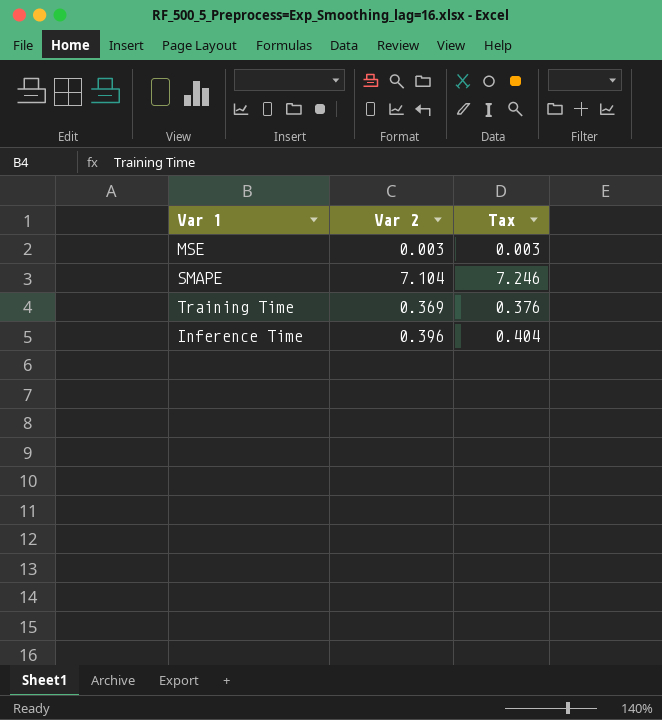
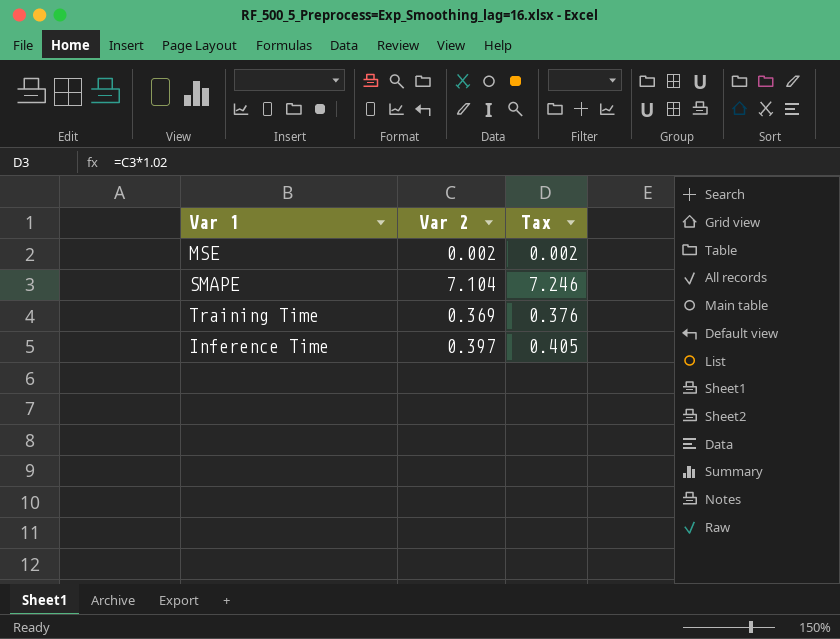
MSE | Var 2: 0.003 -> 0.002
MSE | Tax: 0.003 -> 0.002
Inference Time | Var 2: 0.396 -> 0.397
Inference Time | Tax: 0.404 -> 0.405

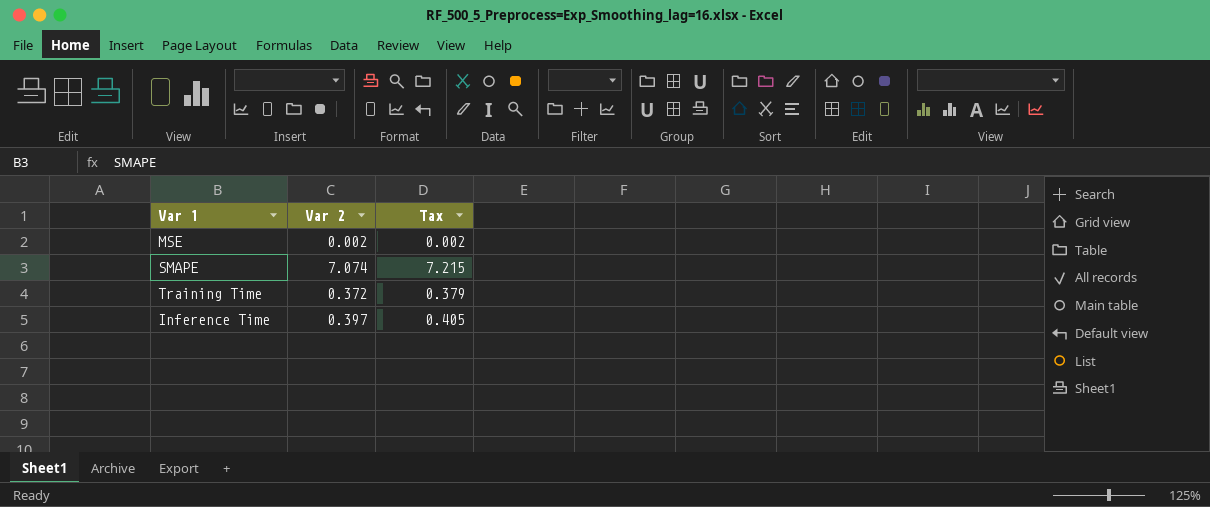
SMAPE | Var 2: 7.104 -> 7.074
SMAPE | Tax: 7.246 -> 7.215
Training Time | Var 2: 0.369 -> 0.372
Training Time | Tax: 0.376 -> 0.379

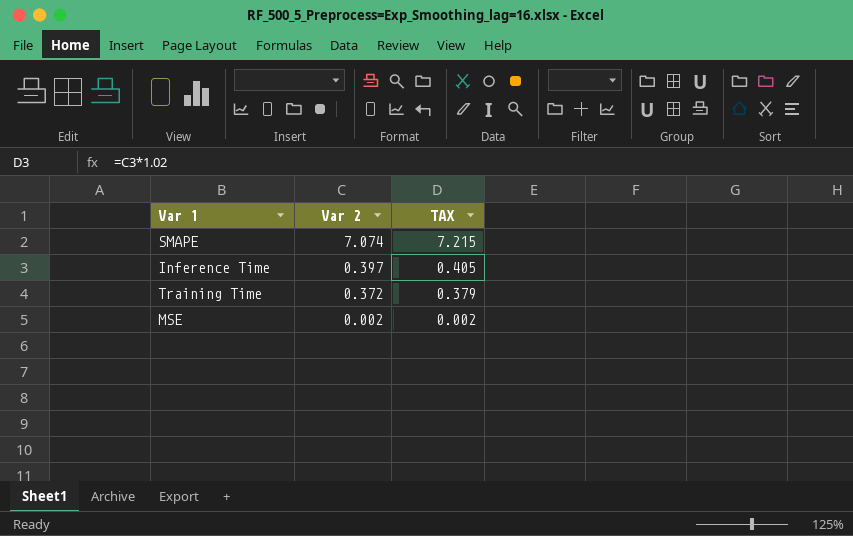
row order: none -> Var 2 descending
column name: Tax -> TAX

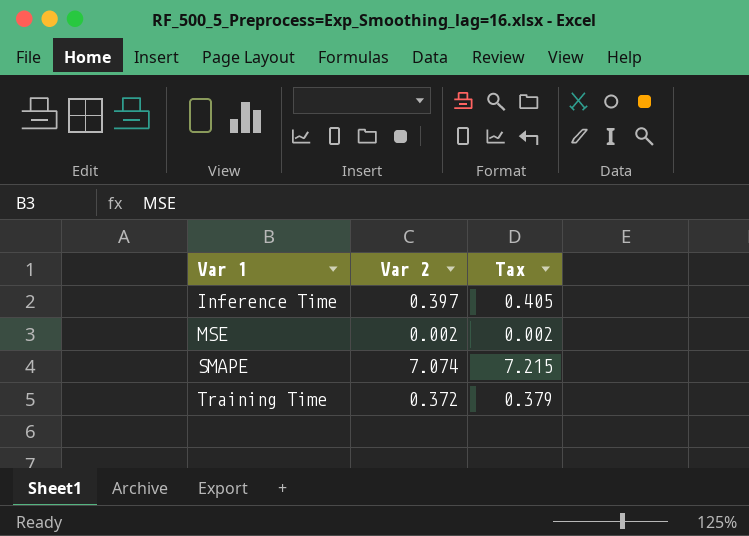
row order: Var 2 descending -> Var 1 ascending
column name: TAX -> Tax

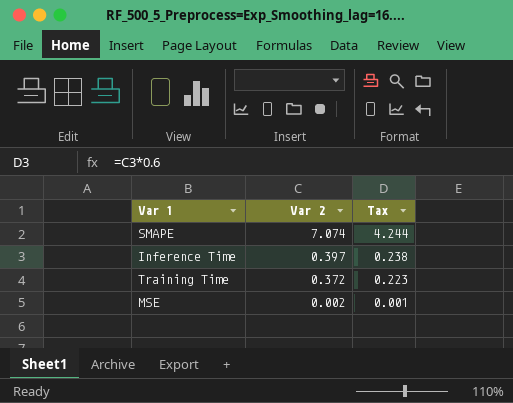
row order: Var 1 ascending -> Var 2 descending
column Tax | formula: [Var 2] * 1.02 -> [Var 2] * 0.6

